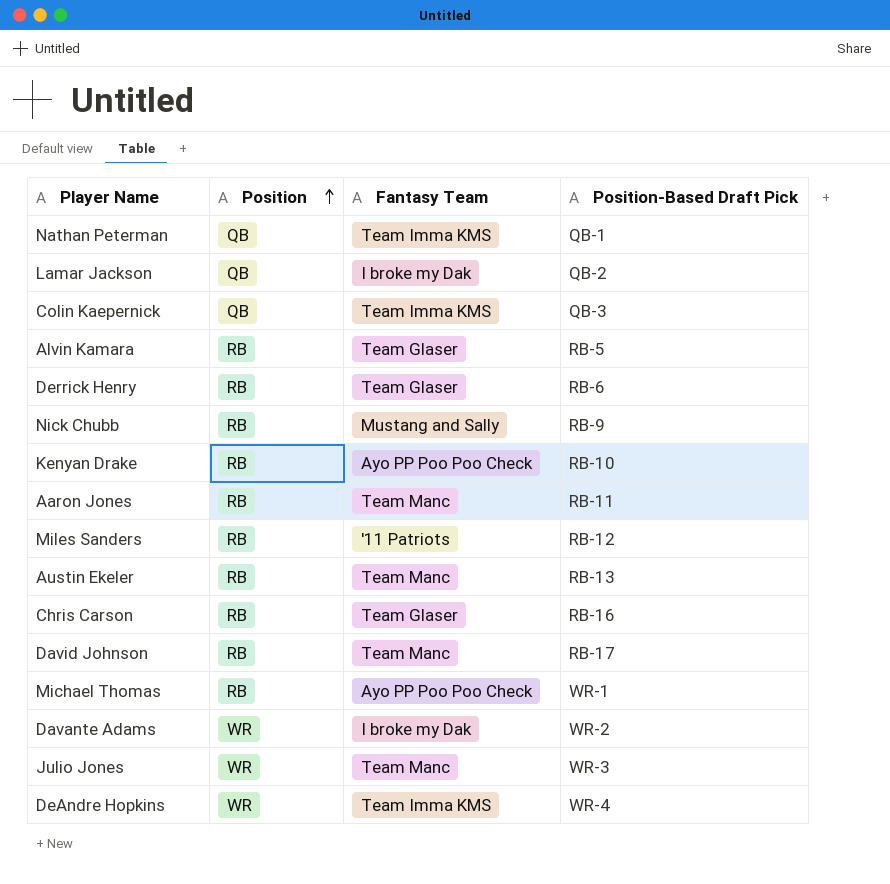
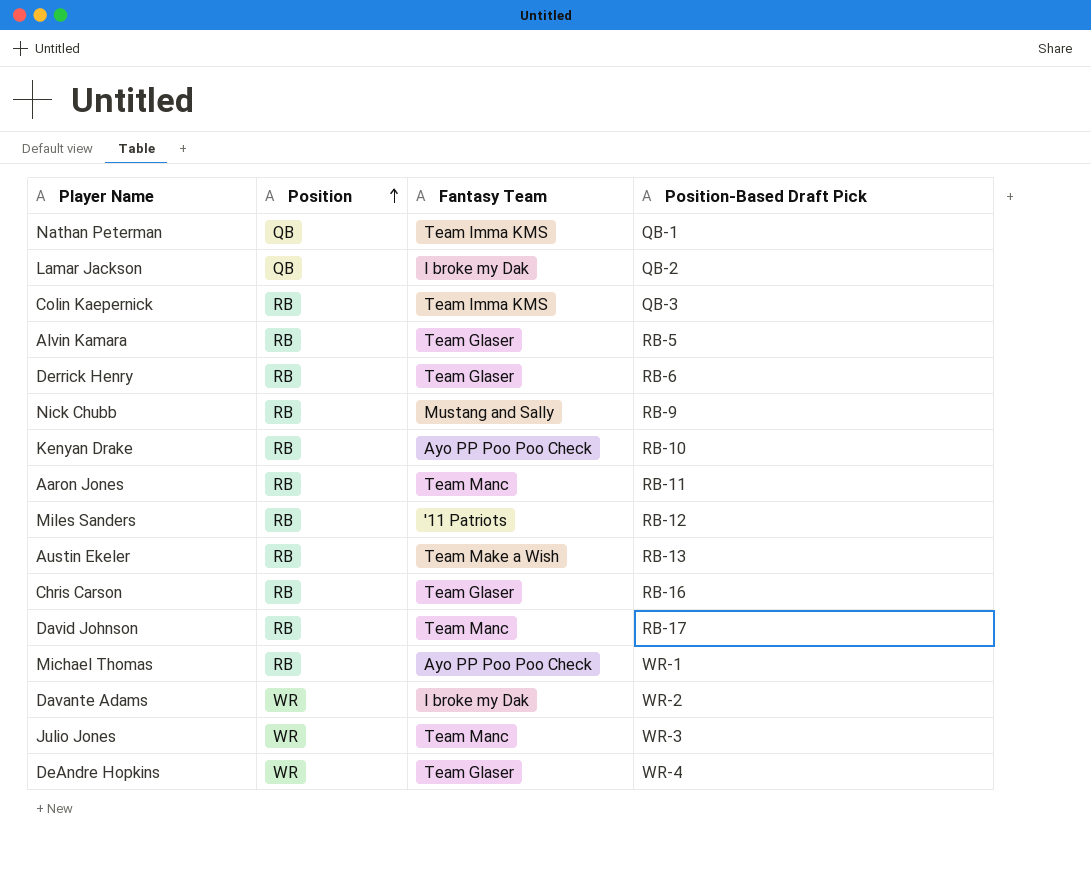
Colin Kaepernick | Position: QB -> RB
Austin Ekeler | Fantasy Team: Team Manc -> Team Make a Wish
DeAndre Hopkins | Fantasy Team: Team Imma KMS -> Team Glaser

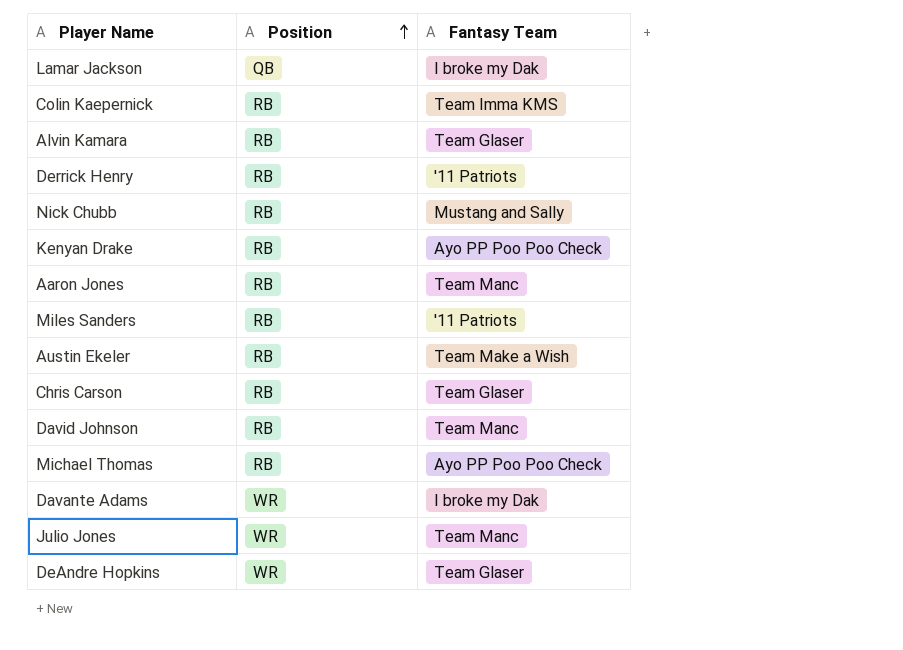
column Position-Based Draft Pick | position: 4 -> none
row Nathan Peterman: QB | Team Imma KMS | QB-1 -> none
Derrick Henry | Fantasy Team: Team Glaser -> '11 Patriots

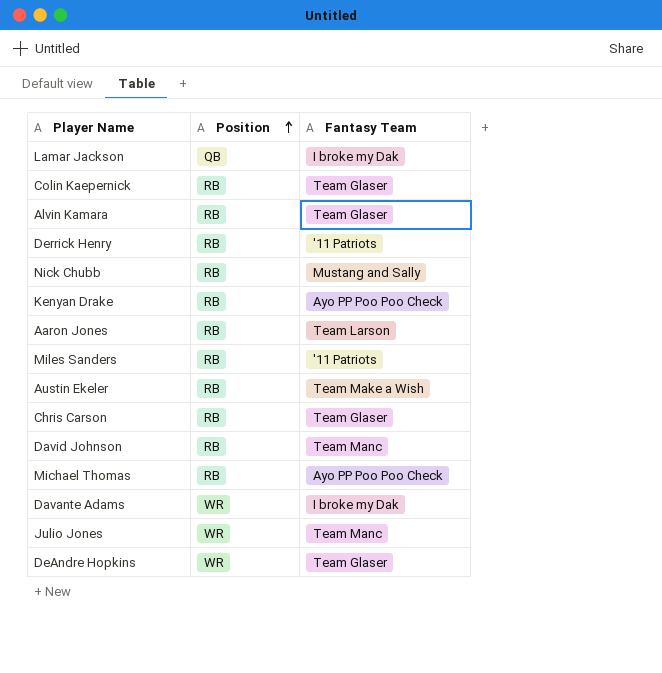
Colin Kaepernick | Fantasy Team: Team Imma KMS -> Team Glaser
Aaron Jones | Fantasy Team: Team Manc -> Team Larson

